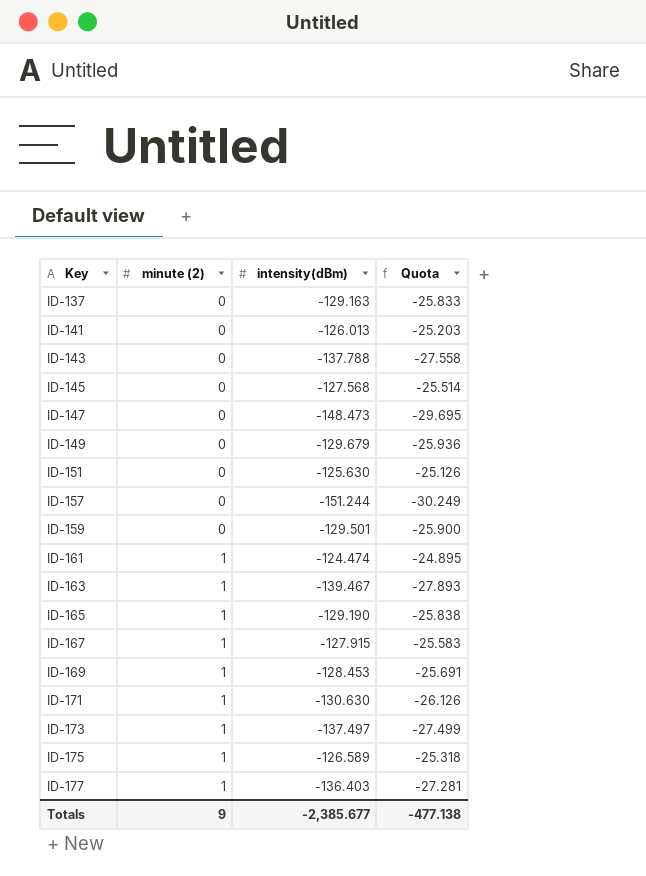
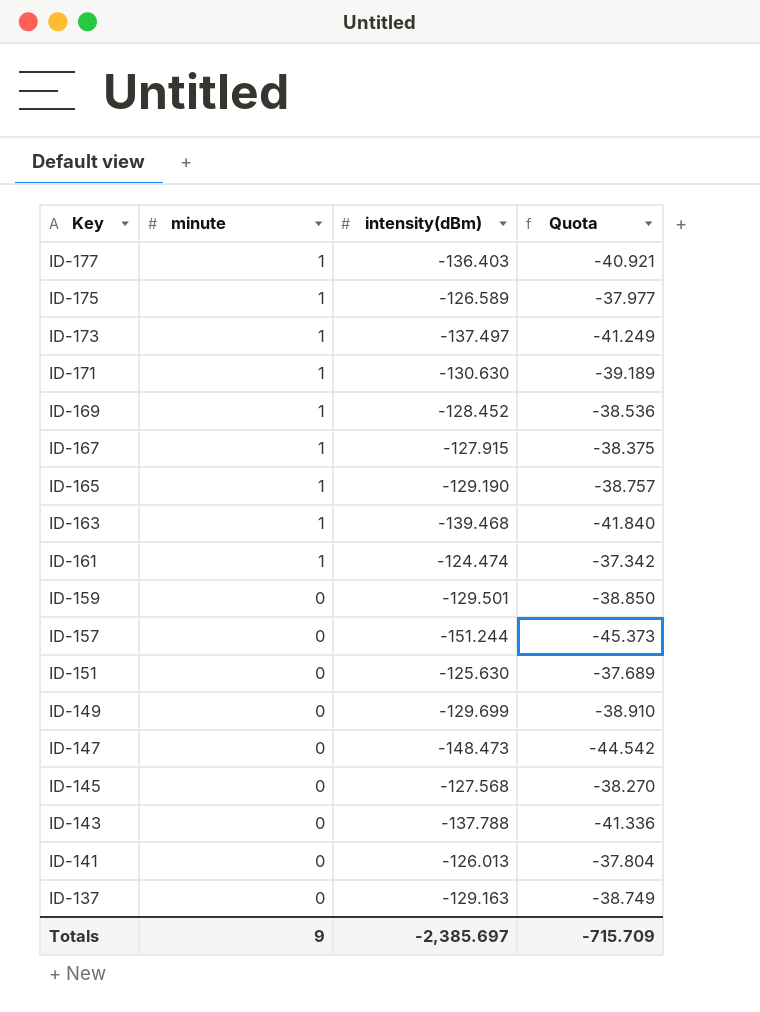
row order: Key ascending -> Key descending
column name: minute (2) -> minute
column Quota | formula: [intensity(dBm)] * 0.2 -> [intensity(dBm)] * 0.3
ID-169 | intensity(dBm): -128.453 -> -128.452
ID-163 | intensity(dBm): -139.467 -> -139.468
ID-149 | intensity(dBm): -129.679 -> -129.699
Totals | intensity(dBm): -2,385.677 -> -2,385.697
Totals | Quota: -477.138 -> -715.709

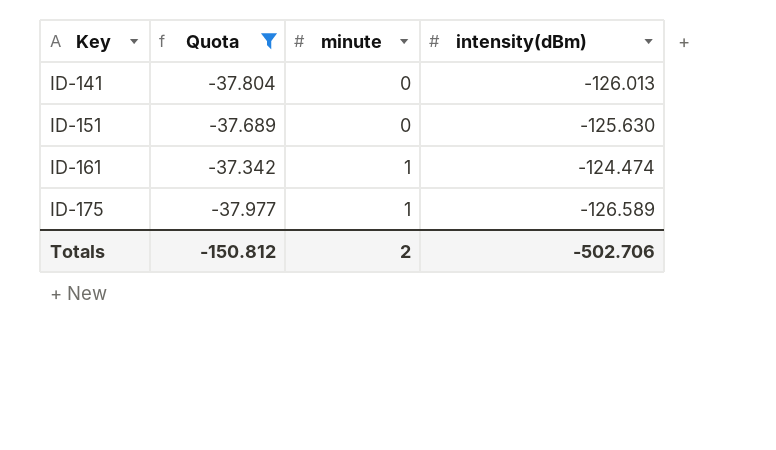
filter: none -> Quota >= -37.977
row order: Key descending -> Key ascending
column Quota | position: 4 -> 2
Totals | Quota: -715.709 -> -150.812
Totals | minute: 9 -> 2
Totals | intensity(dBm): -2,385.697 -> -502.706

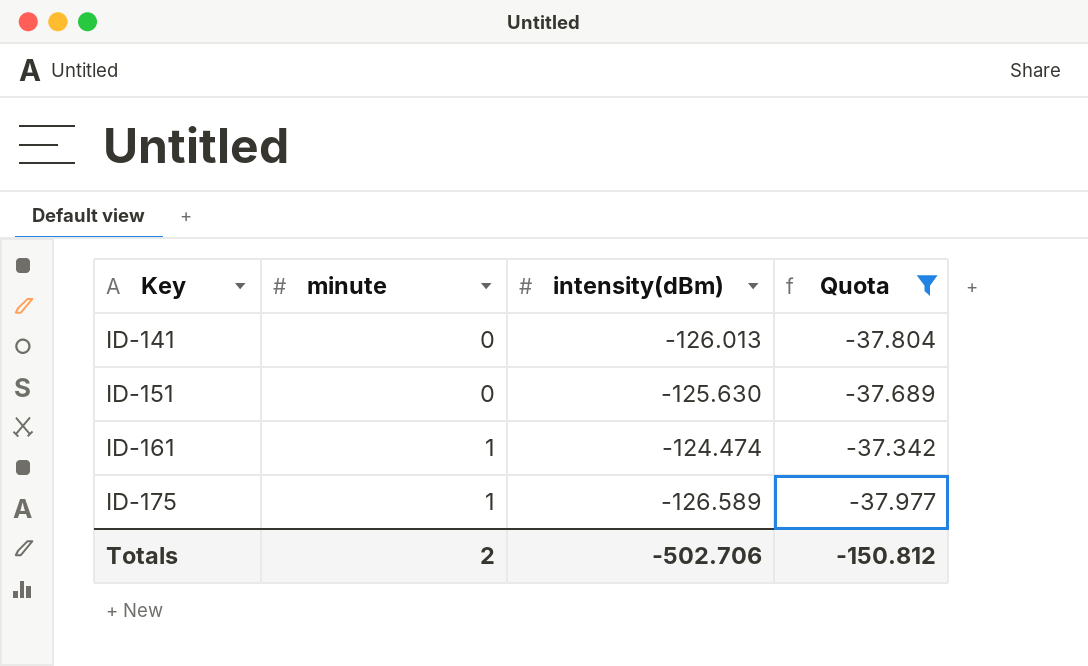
column Quota | position: 2 -> 4

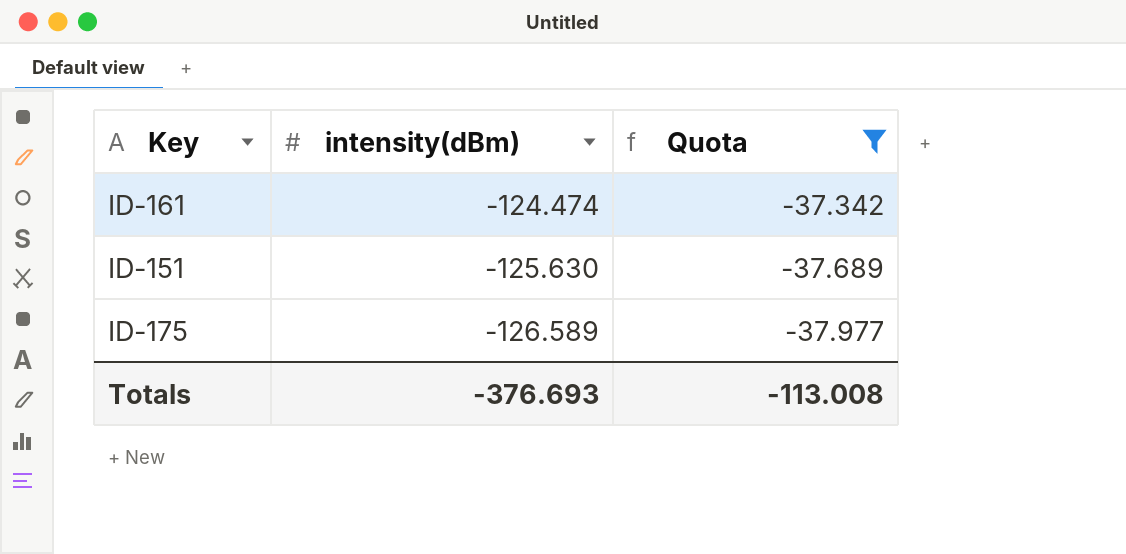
row order: Key ascending -> intensity(dBm) descending
column minute | position: 2 -> none
row ID-141: 0 | -126.013 | -37.804 -> none
Totals | intensity(dBm): -502.706 -> -376.693
Totals | Quota: -150.812 -> -113.008

